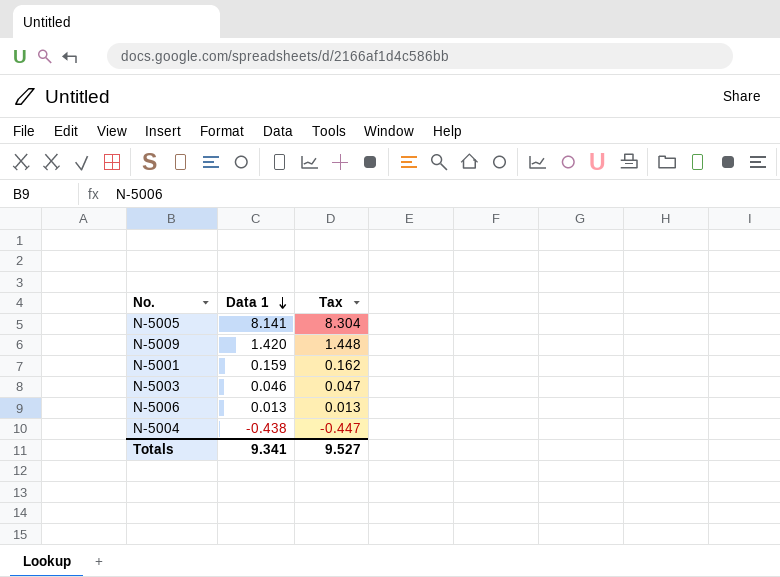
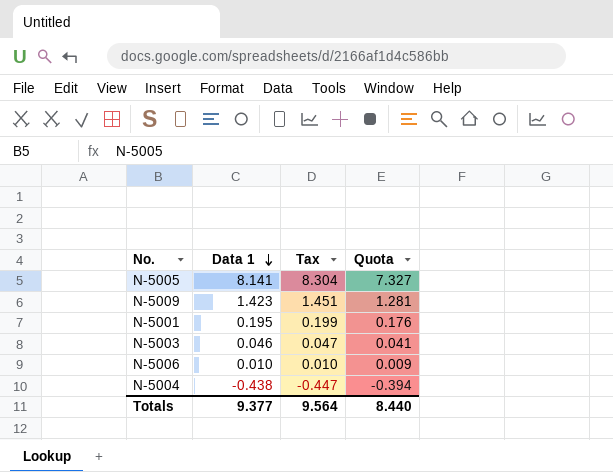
column Quota | formula: none -> [Data 1] * 0.9
N-5009 | Data 1: 1.420 -> 1.423
N-5009 | Tax: 1.448 -> 1.451
N-5001 | Data 1: 0.159 -> 0.195
N-5001 | Tax: 0.162 -> 0.199
N-5006 | Data 1: 0.013 -> 0.010
N-5006 | Tax: 0.013 -> 0.010
Totals | Data 1: 9.341 -> 9.377
Totals | Tax: 9.527 -> 9.564

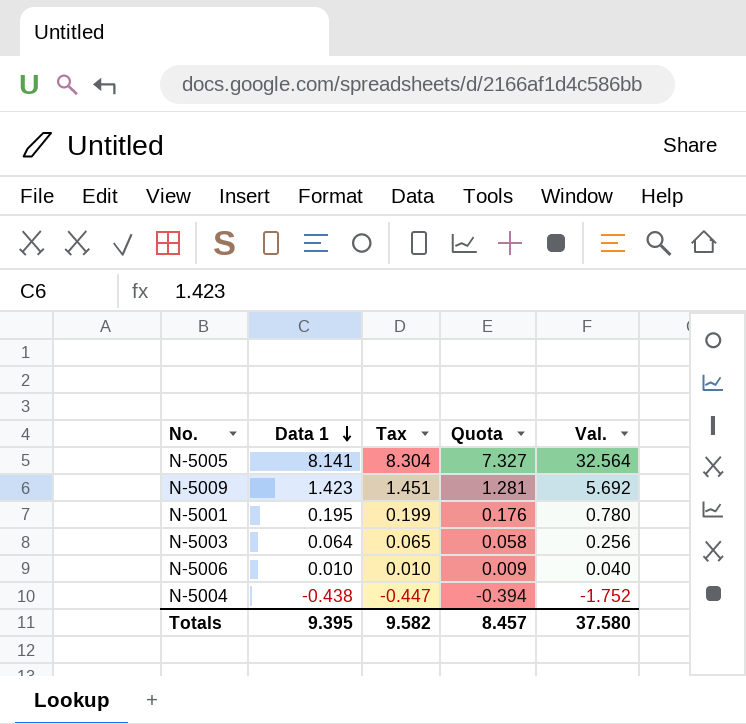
column Val. | formula: none -> [Data 1] * 4
N-5003 | Data 1: 0.046 -> 0.064
N-5003 | Tax: 0.047 -> 0.065
N-5003 | Quota: 0.041 -> 0.058
Totals | Data 1: 9.377 -> 9.395
Totals | Tax: 9.564 -> 9.582
Totals | Quota: 8.440 -> 8.457

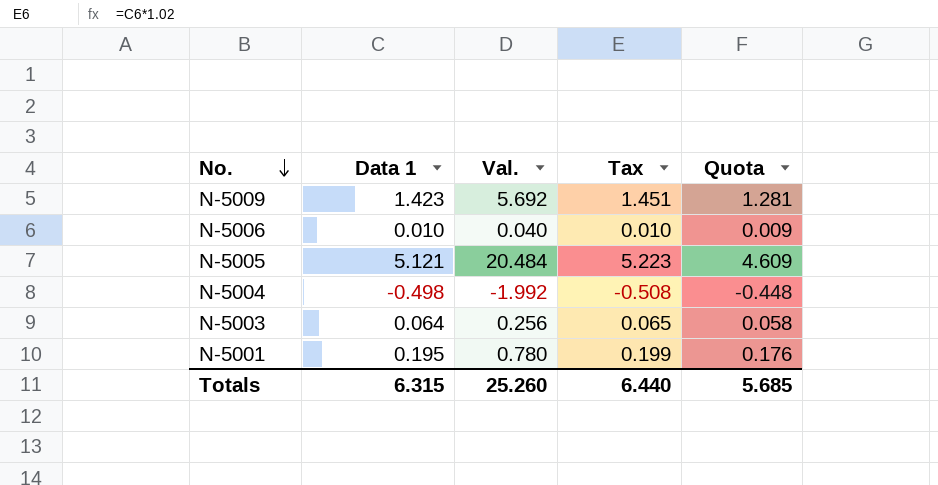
row order: Data 1 descending -> No. descending
column Val. | position: 5 -> 3
N-5005 | Data 1: 8.141 -> 5.121
N-5005 | Val.: 32.564 -> 20.484
N-5005 | Tax: 8.304 -> 5.223
N-5005 | Quota: 7.327 -> 4.609
N-5004 | Data 1: -0.438 -> -0.498
N-5004 | Val.: -1.752 -> -1.992
N-5004 | Tax: -0.447 -> -0.508
N-5004 | Quota: -0.394 -> -0.448
Totals | Data 1: 9.395 -> 6.315
Totals | Val.: 37.580 -> 25.260
Totals | Tax: 9.582 -> 6.440
Totals | Quota: 8.457 -> 5.685

